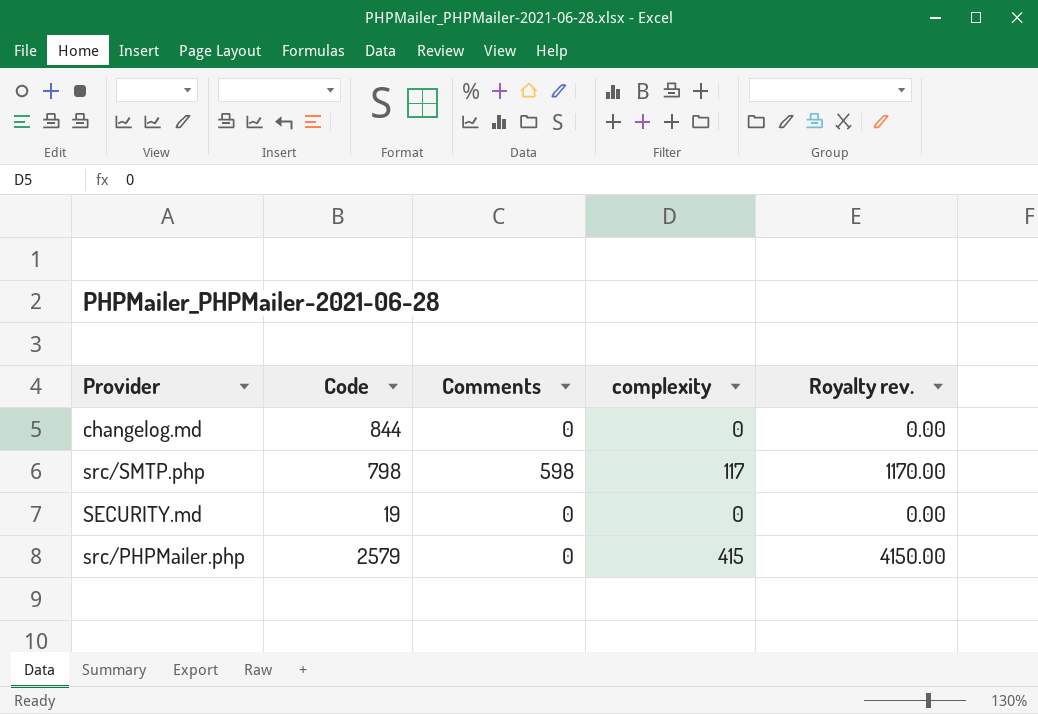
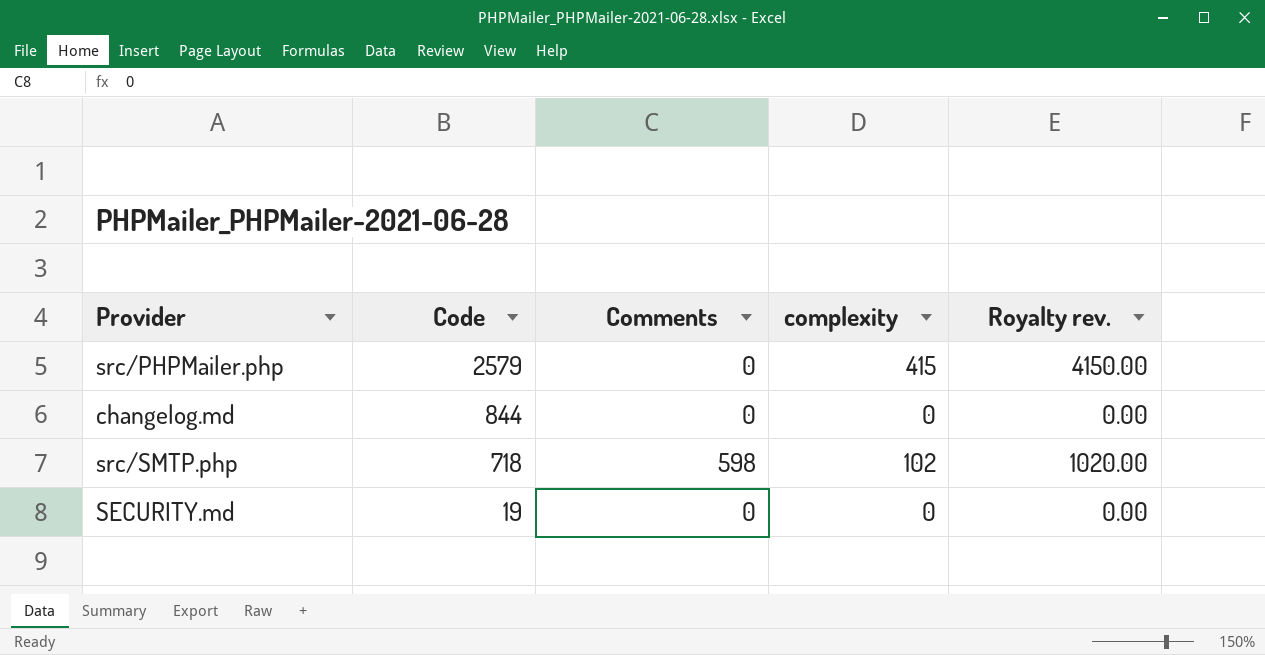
row order: none -> Code descending
src/SMTP.php | Code: 798 -> 718
src/SMTP.php | complexity: 117 -> 102
src/SMTP.php | Royalty rev.: 1170.00 -> 1020.00

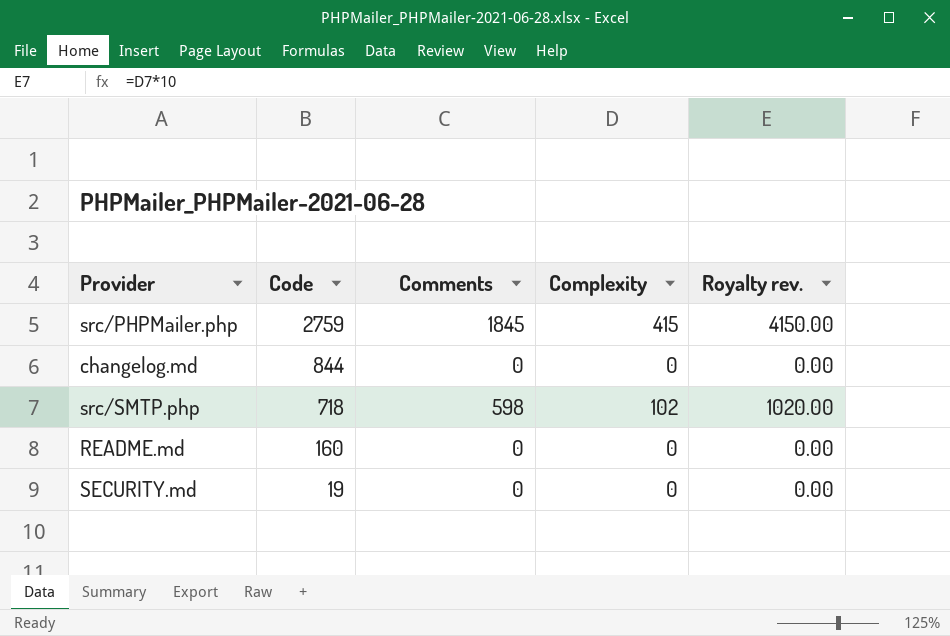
column name: complexity -> Complexity
src/PHPMailer.php | Code: 2579 -> 2759
src/PHPMailer.php | Comments: 0 -> 1845
row README.md: none -> 160 | 0 | 0 | 0.00

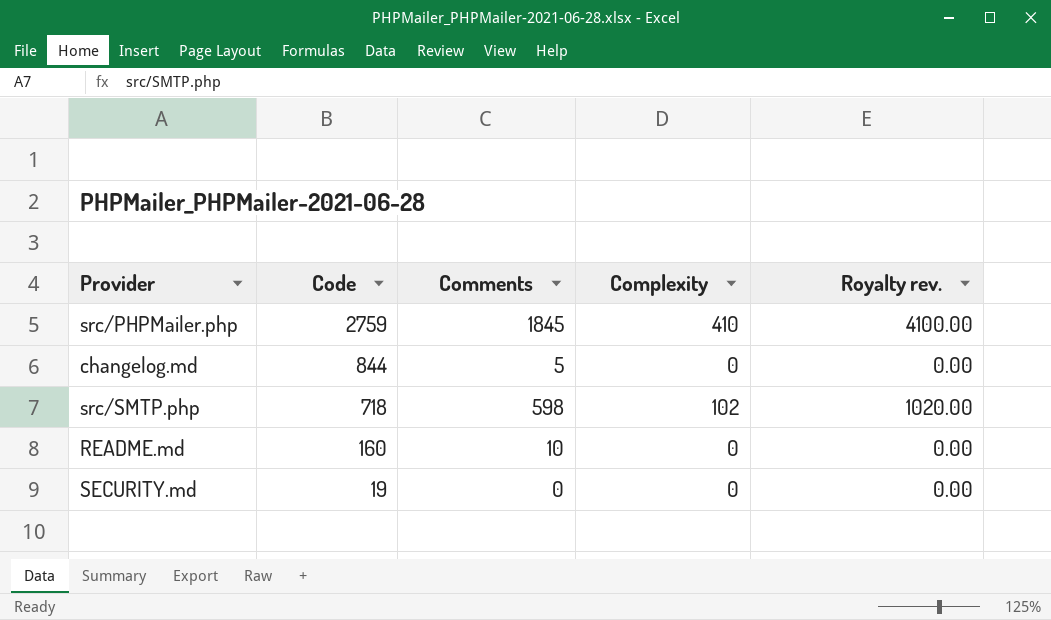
src/PHPMailer.php | Complexity: 415 -> 410
src/PHPMailer.php | Royalty rev.: 4150.00 -> 4100.00
changelog.md | Comments: 0 -> 5
README.md | Comments: 0 -> 10

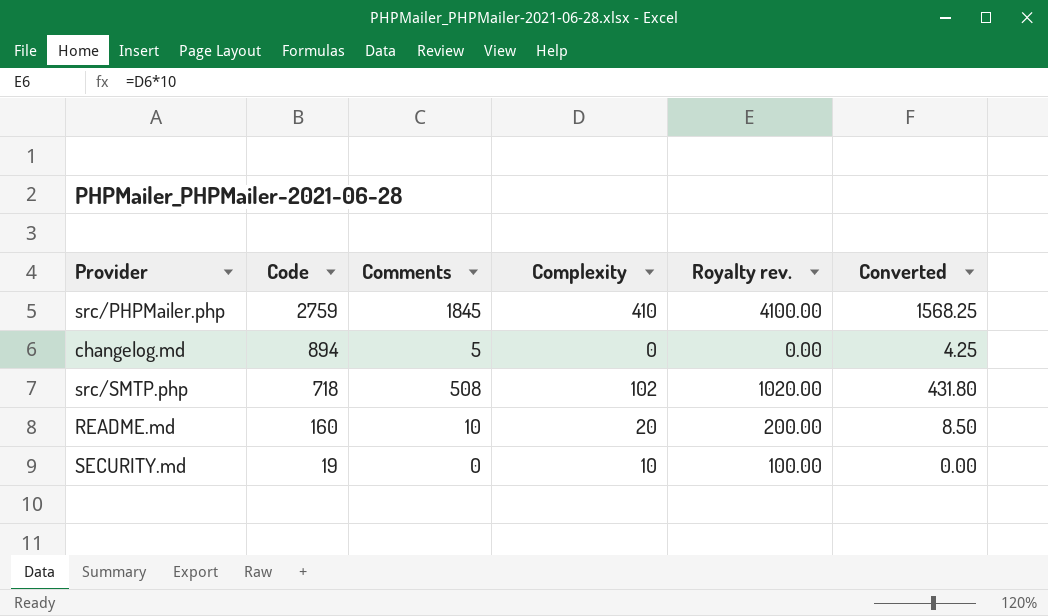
column Converted | formula: none -> [Comments] * 0.85
changelog.md | Code: 844 -> 894
src/SMTP.php | Comments: 598 -> 508
README.md | Complexity: 0 -> 20
README.md | Royalty rev.: 0.00 -> 200.00
SECURITY.md | Complexity: 0 -> 10
SECURITY.md | Royalty rev.: 0.00 -> 100.00

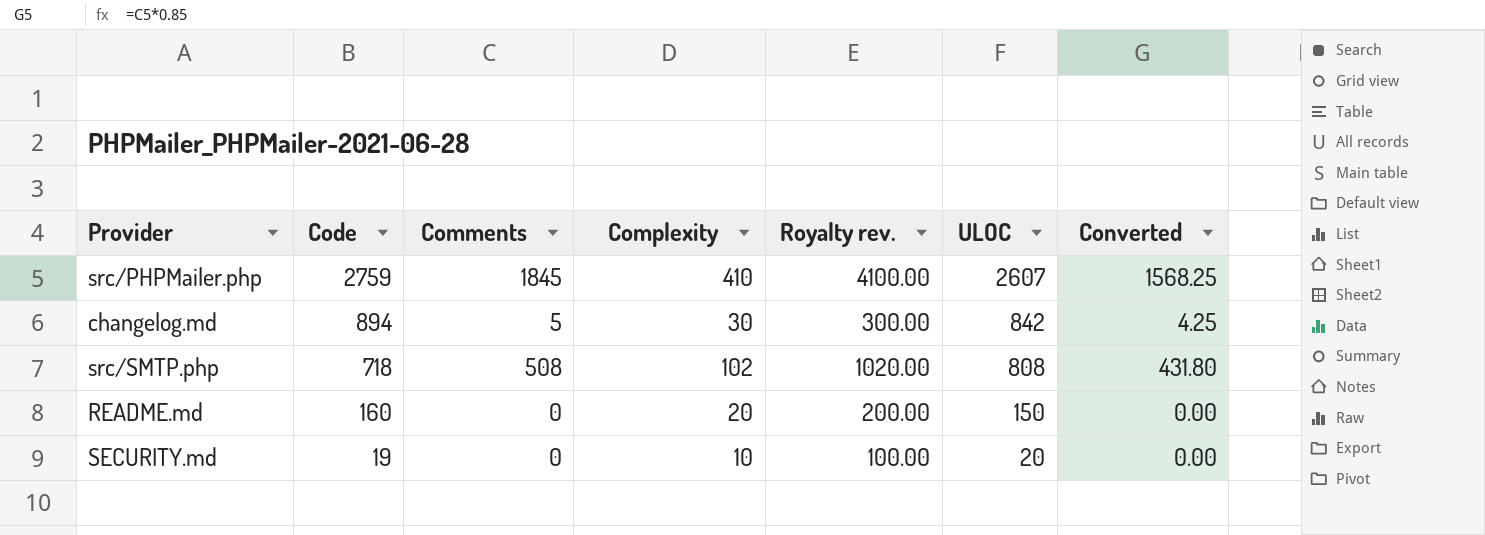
column ULOC | position: none -> 6
changelog.md | Complexity: 0 -> 30
changelog.md | Royalty rev.: 0.00 -> 300.00
README.md | Comments: 10 -> 0
README.md | Converted: 8.50 -> 0.00

